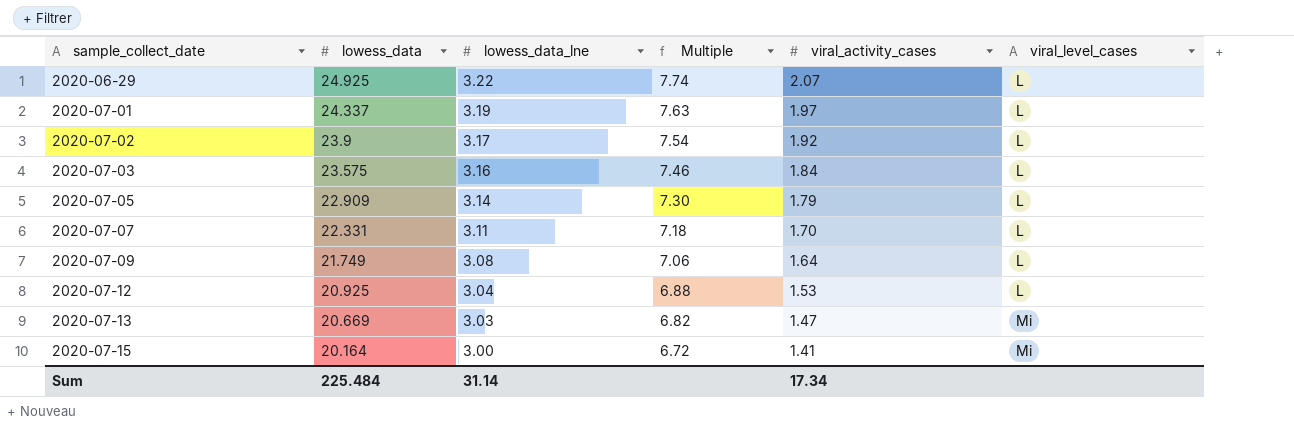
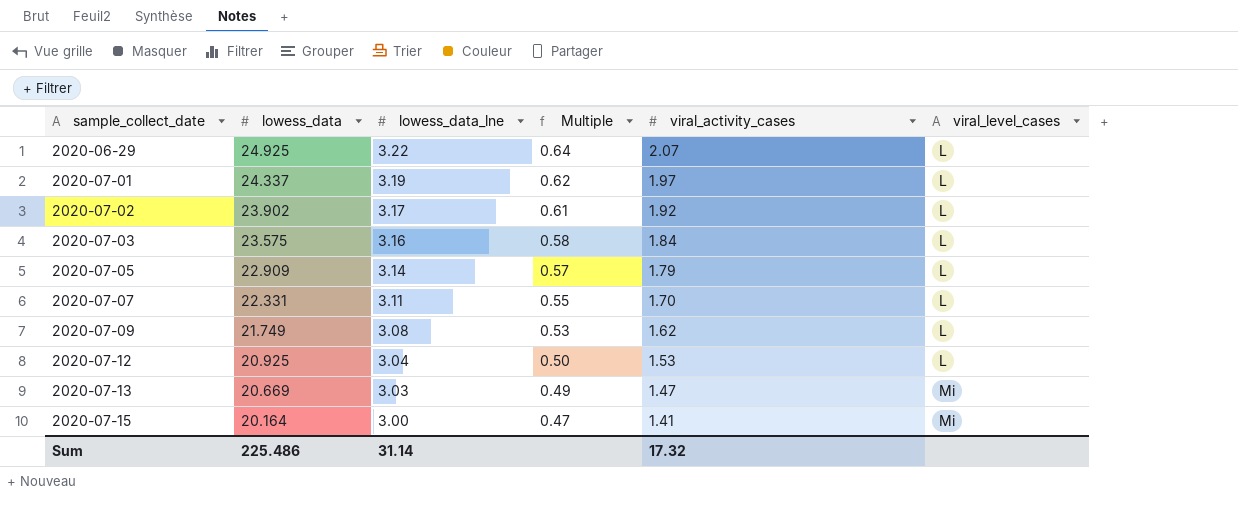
column Multiple | formula: [lowess_data] / [lowess_data_lne] -> [viral_activity_cases] / [lowess_data_lne]
2020-07-02 | lowess_data: 23.9 -> 23.902
2020-07-09 | viral_activity_cases: 1.64 -> 1.62
Sum | lowess_data: 225.484 -> 225.486
Sum | viral_activity_cases: 17.34 -> 17.32

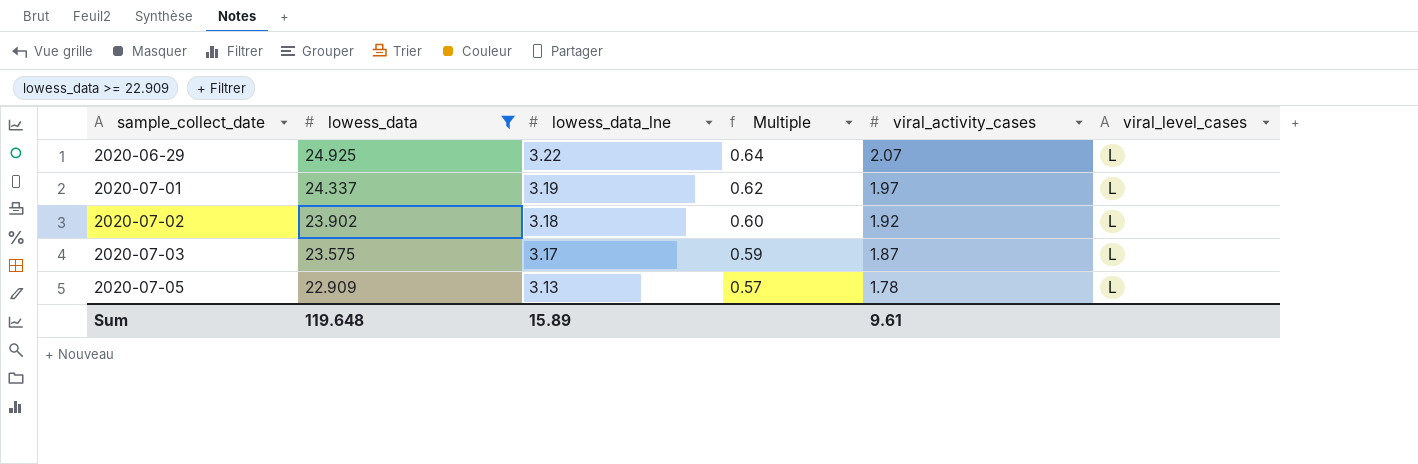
filter: none -> lowess_data >= 22.909
2020-07-02 | lowess_data_lne: 3.17 -> 3.18
2020-07-02 | Multiple: 0.61 -> 0.60
2020-07-03 | lowess_data_lne: 3.16 -> 3.17
2020-07-03 | Multiple: 0.58 -> 0.59
2020-07-03 | viral_activity_cases: 1.84 -> 1.87
2020-07-05 | lowess_data_lne: 3.14 -> 3.13
2020-07-05 | viral_activity_cases: 1.79 -> 1.78
Sum | lowess_data: 225.486 -> 119.648
Sum | lowess_data_lne: 31.14 -> 15.89
Sum | viral_activity_cases: 17.32 -> 9.61

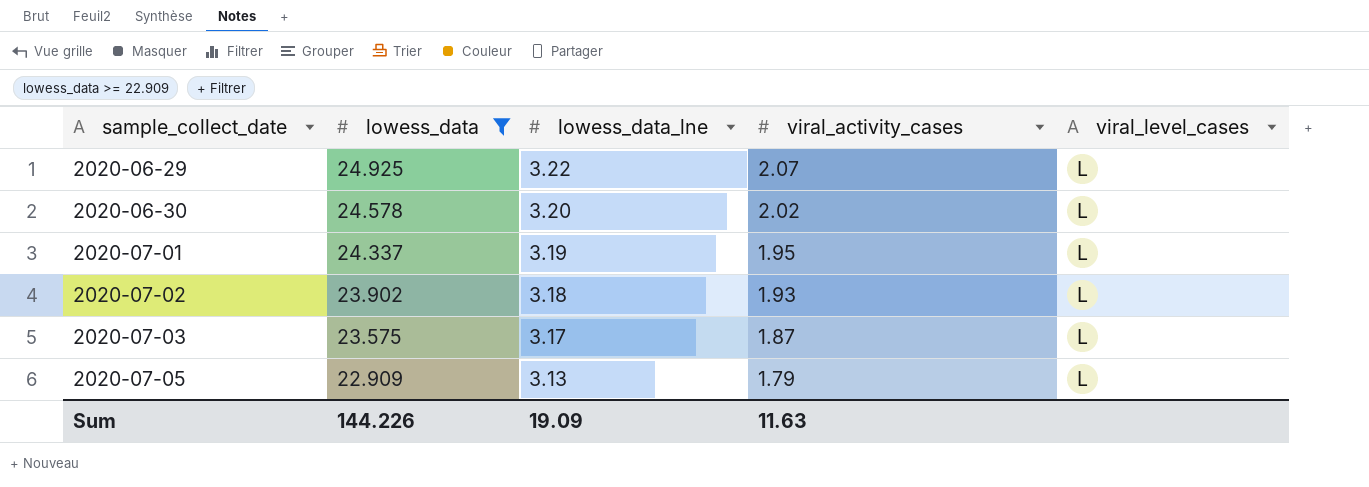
column Multiple | formula: [viral_activity_cases] / [lowess_data_lne] -> none
row 2020-06-30: none -> 24.578 | 3.20 | 2.02 | L
2020-07-01 | viral_activity_cases: 1.97 -> 1.95
2020-07-02 | viral_activity_cases: 1.92 -> 1.93
2020-07-05 | viral_activity_cases: 1.78 -> 1.79
Sum | lowess_data: 119.648 -> 144.226
Sum | lowess_data_lne: 15.89 -> 19.09
Sum | viral_activity_cases: 9.61 -> 11.63

